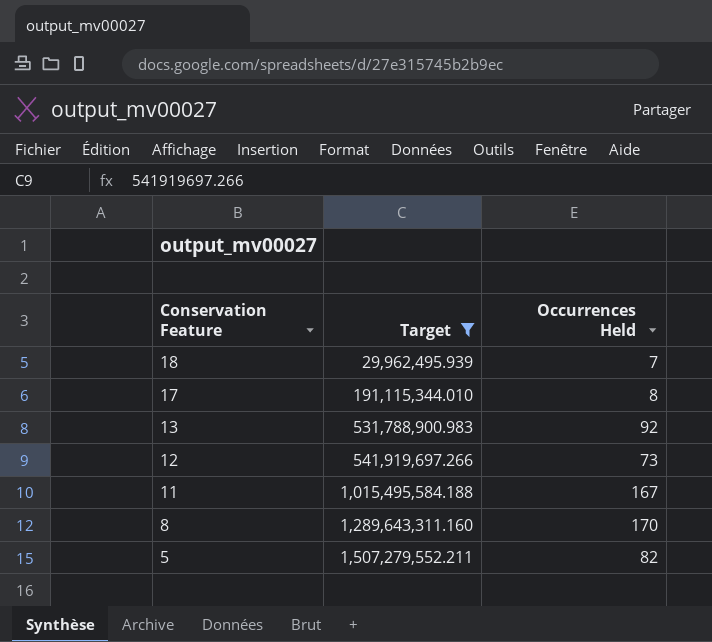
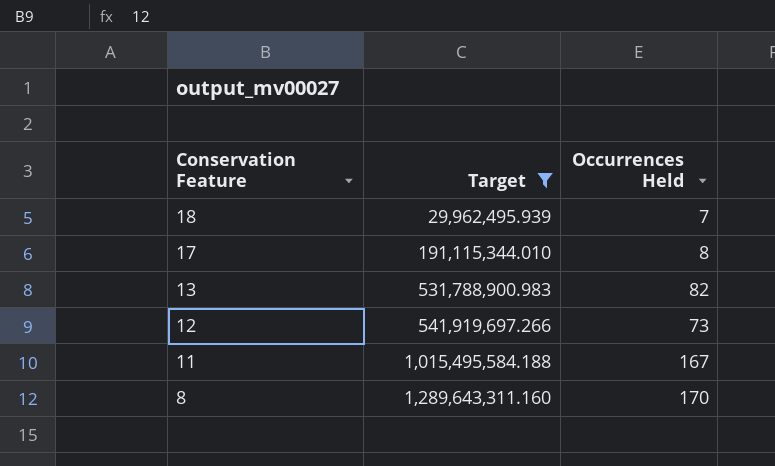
row 5: 1,507,279,552.211 | 82 -> none
13 | Occurrences Held: 92 -> 82

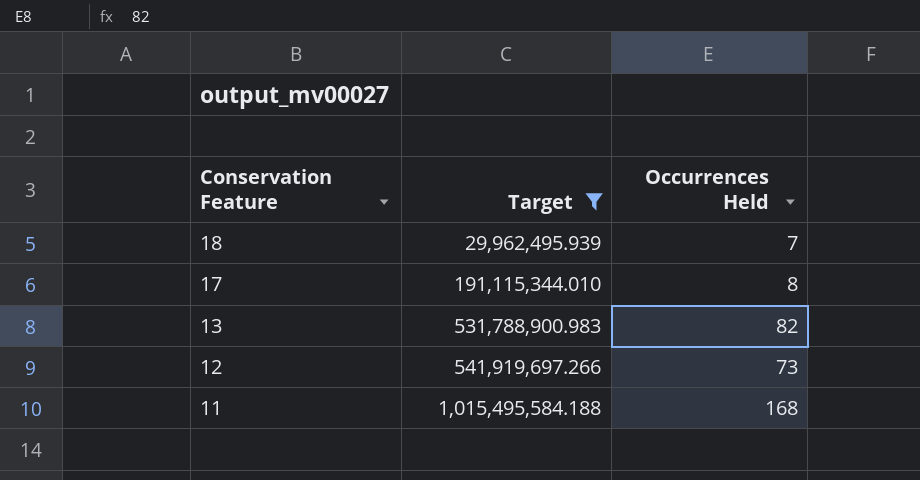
row 8: 1,289,643,311.160 | 170 -> none
11 | Occurrences Held: 167 -> 168

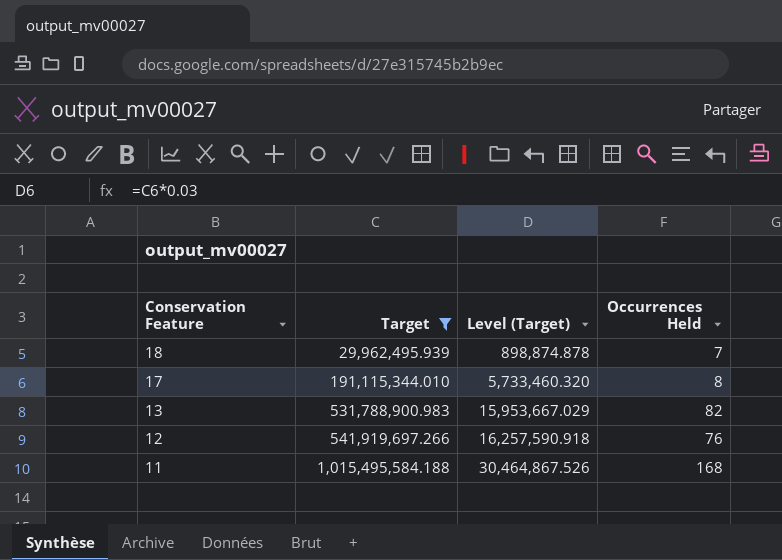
column Level (Target) | formula: none -> [Target] * 0.03
12 | Occurrences Held: 73 -> 76

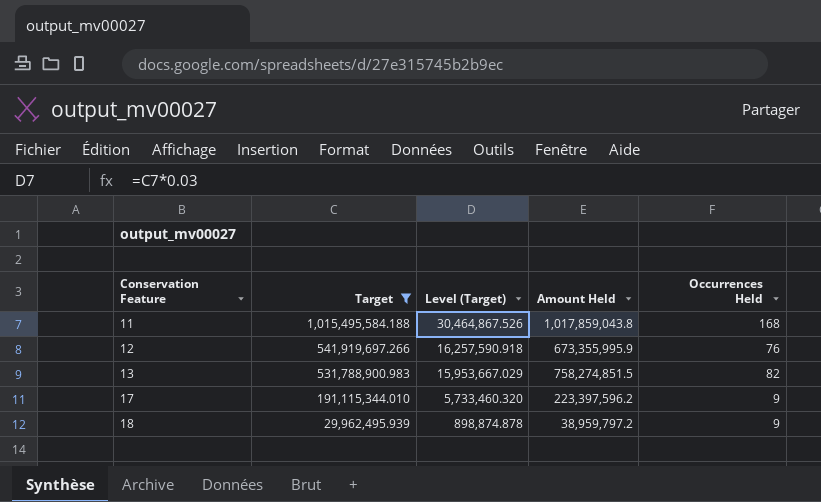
row order: Conservation Feature descending -> Conservation Feature ascending
column Amount Held | position: none -> 4
17 | Occurrences Held: 8 -> 9
18 | Occurrences Held: 7 -> 9

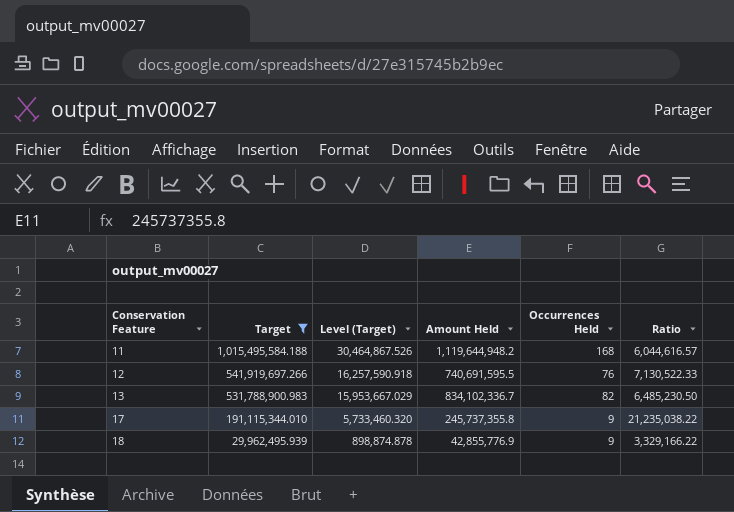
column Ratio | formula: none -> [Target] / [Occurrences Held]
11 | Amount Held: 1,017,859,043.8 -> 1,119,644,948.2
12 | Amount Held: 673,355,995.9 -> 740,691,595.5
13 | Amount Held: 758,274,851.5 -> 834,102,336.7
17 | Amount Held: 223,397,596.2 -> 245,737,355.8
18 | Amount Held: 38,959,797.2 -> 42,855,776.9

